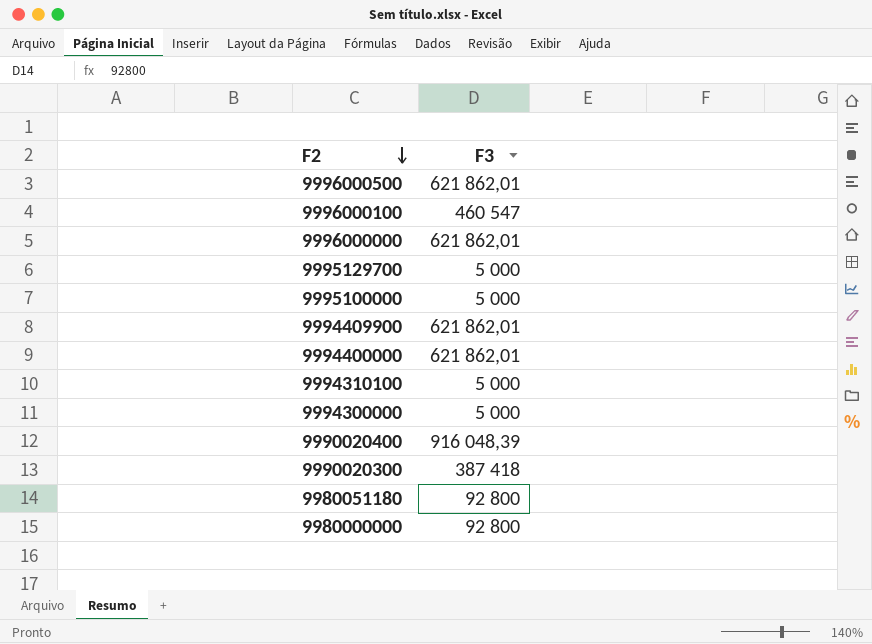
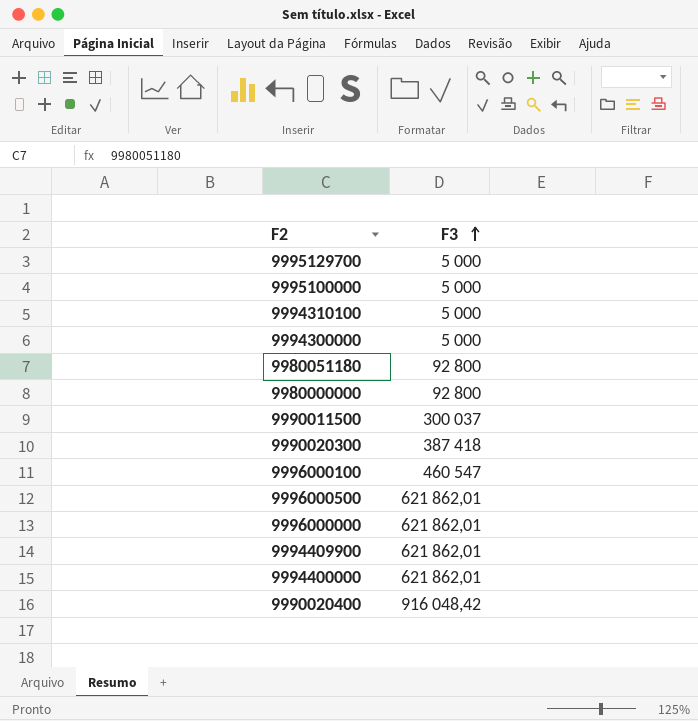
row order: F2 descending -> F3 ascending
row 9990011500: none -> 300 037
9990020400 | F3: 916 048,39 -> 916 048,42

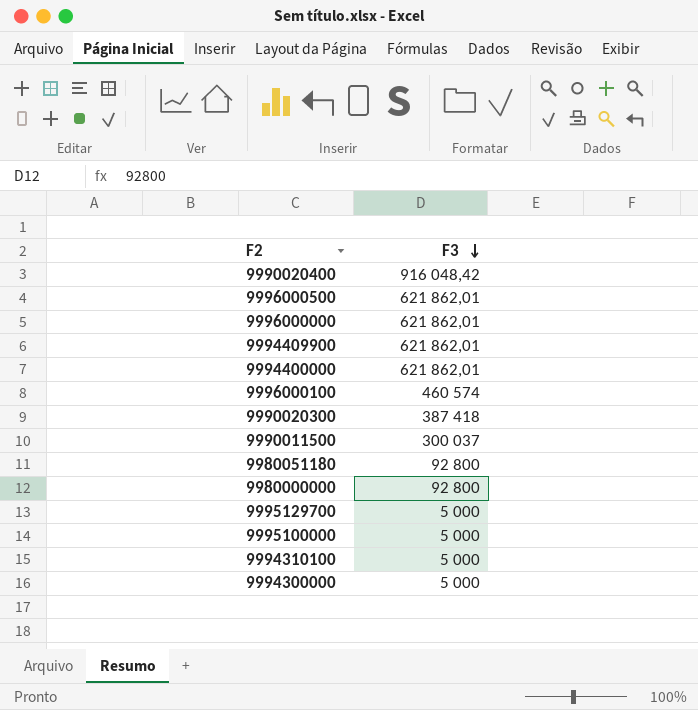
row order: F3 ascending -> F3 descending
9996000100 | F3: 460 547 -> 460 574

